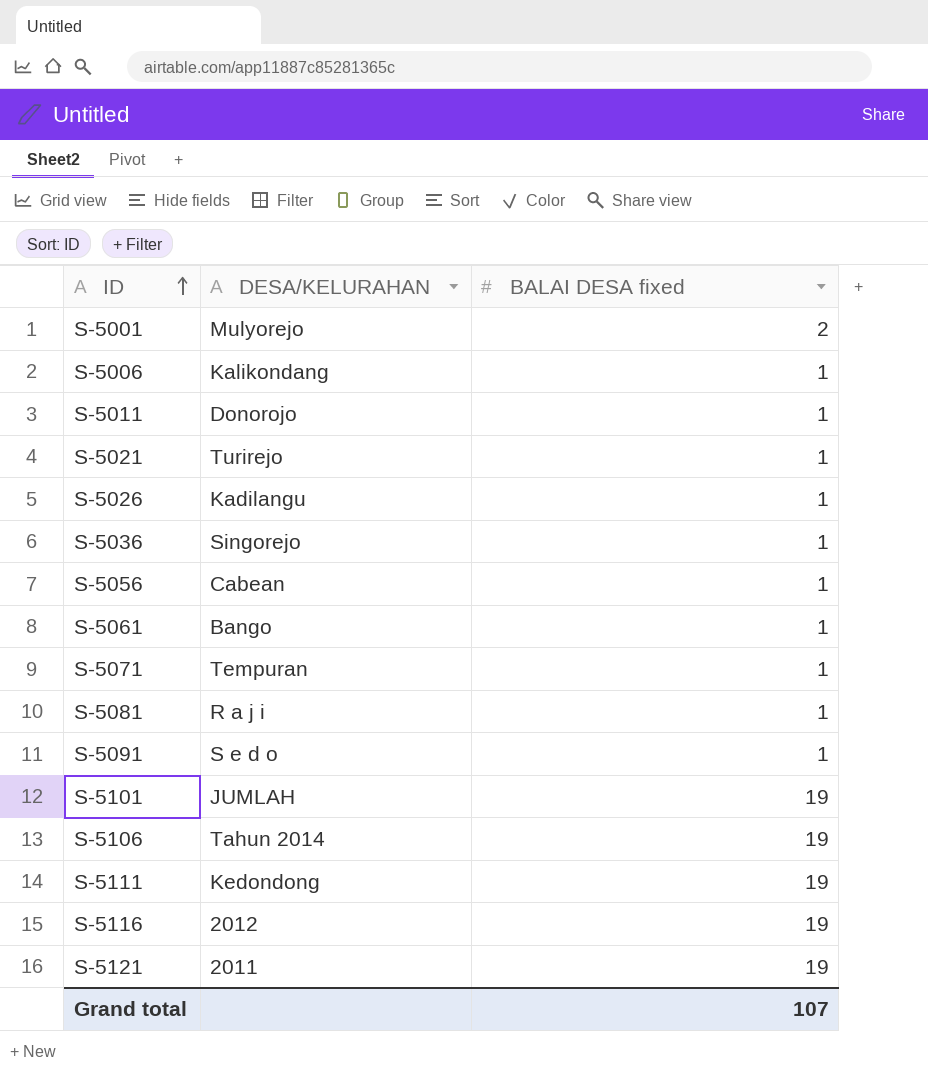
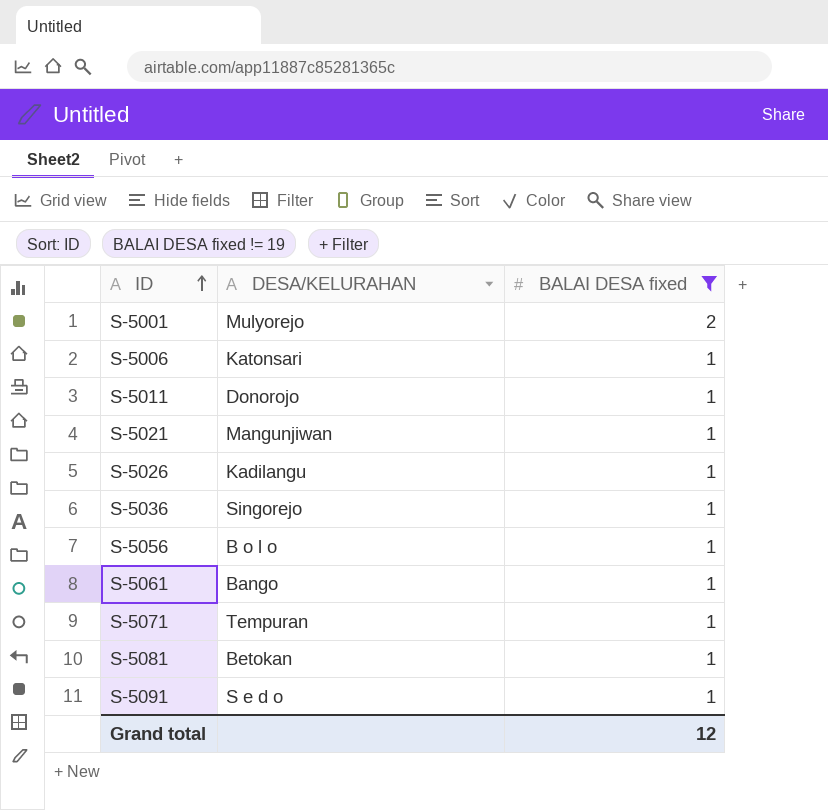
filter: none -> BALAI DESA fixed != 19
S-5006 | DESA/KELURAHAN: Kalikondang -> Katonsari
S-5021 | DESA/KELURAHAN: Turirejo -> Mangunjiwan
S-5056 | DESA/KELURAHAN: Cabean -> B o l o
S-5081 | DESA/KELURAHAN: R a j i -> Betokan
Grand total | BALAI DESA fixed: 107 -> 12

